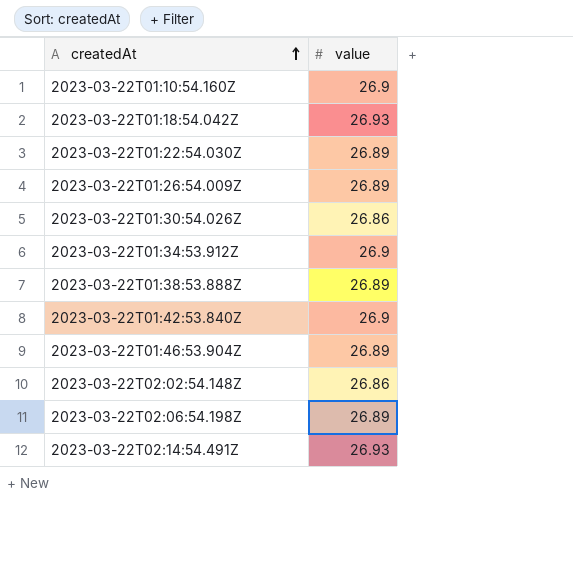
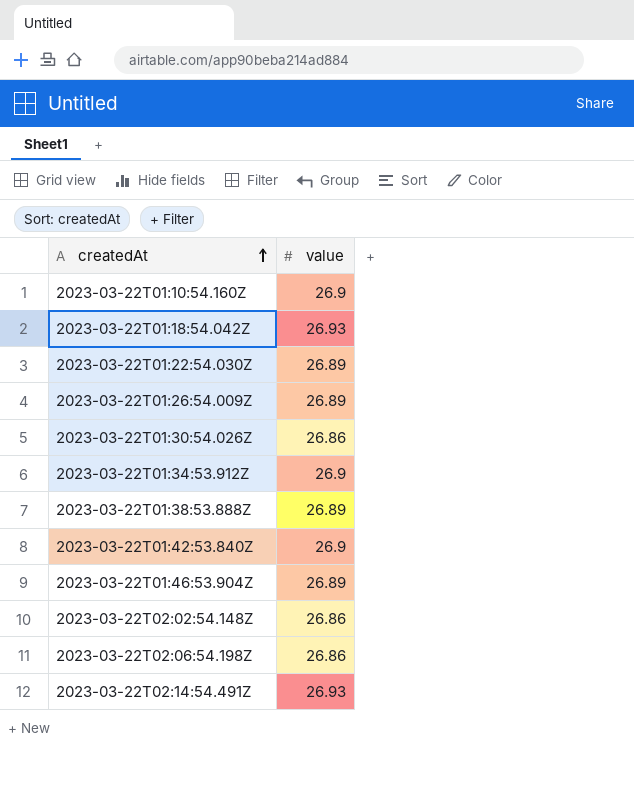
2023-03-22T02:06:54.198Z | value: 26.89 -> 26.86

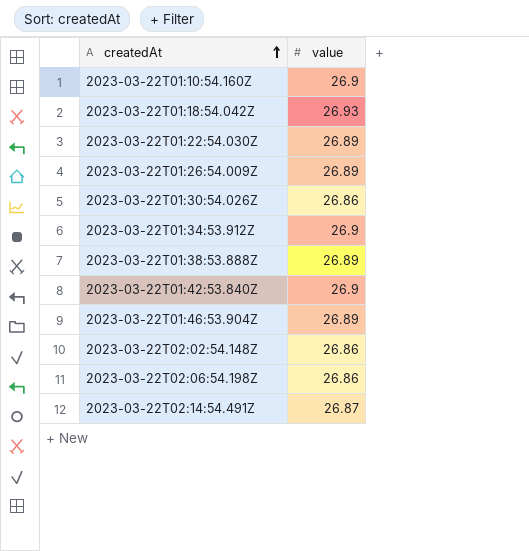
2023-03-22T02:14:54.491Z | value: 26.93 -> 26.87

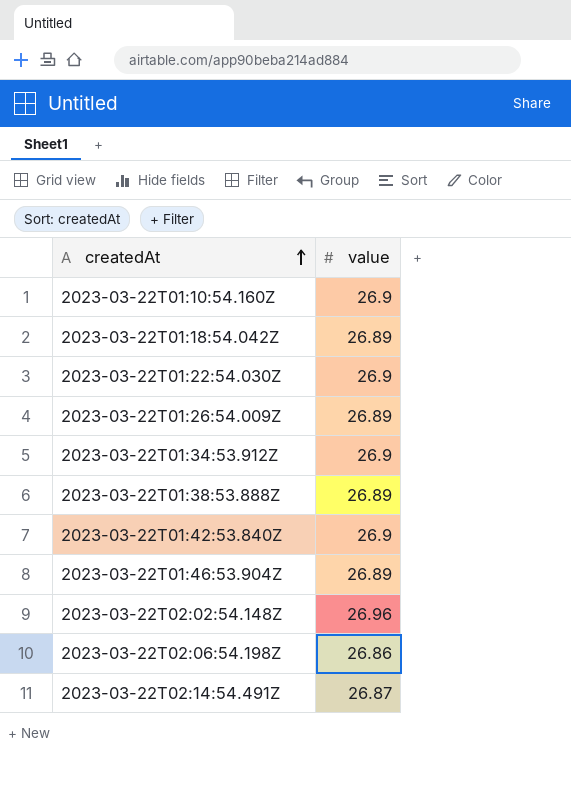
row 2023-03-22T01:30:54.026Z: 26.86 -> none
2023-03-22T01:18:54.042Z | value: 26.93 -> 26.89
2023-03-22T01:22:54.030Z | value: 26.89 -> 26.9
2023-03-22T02:02:54.148Z | value: 26.86 -> 26.96

